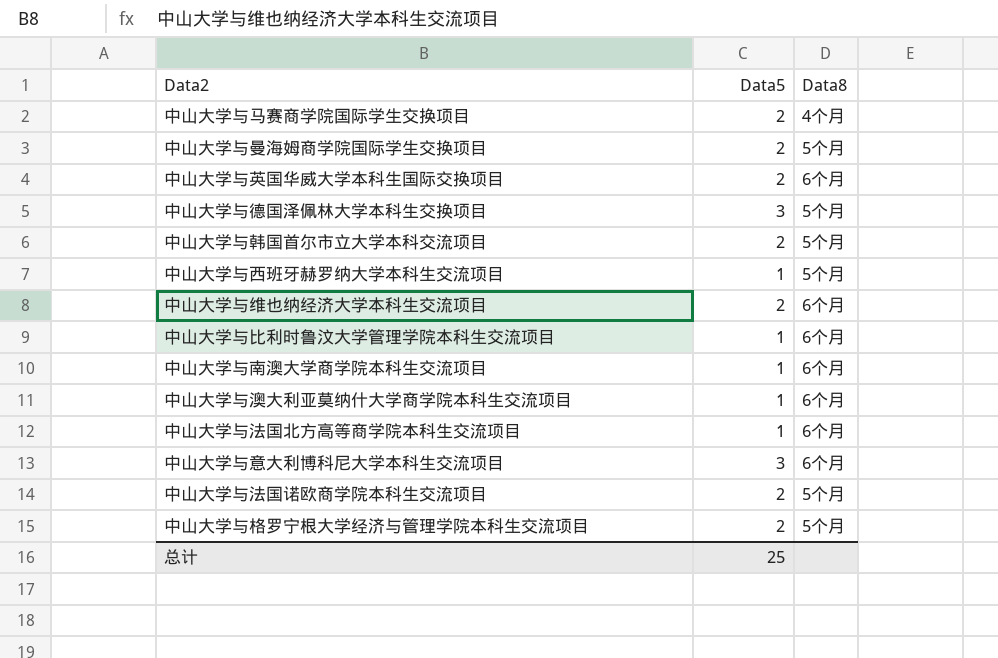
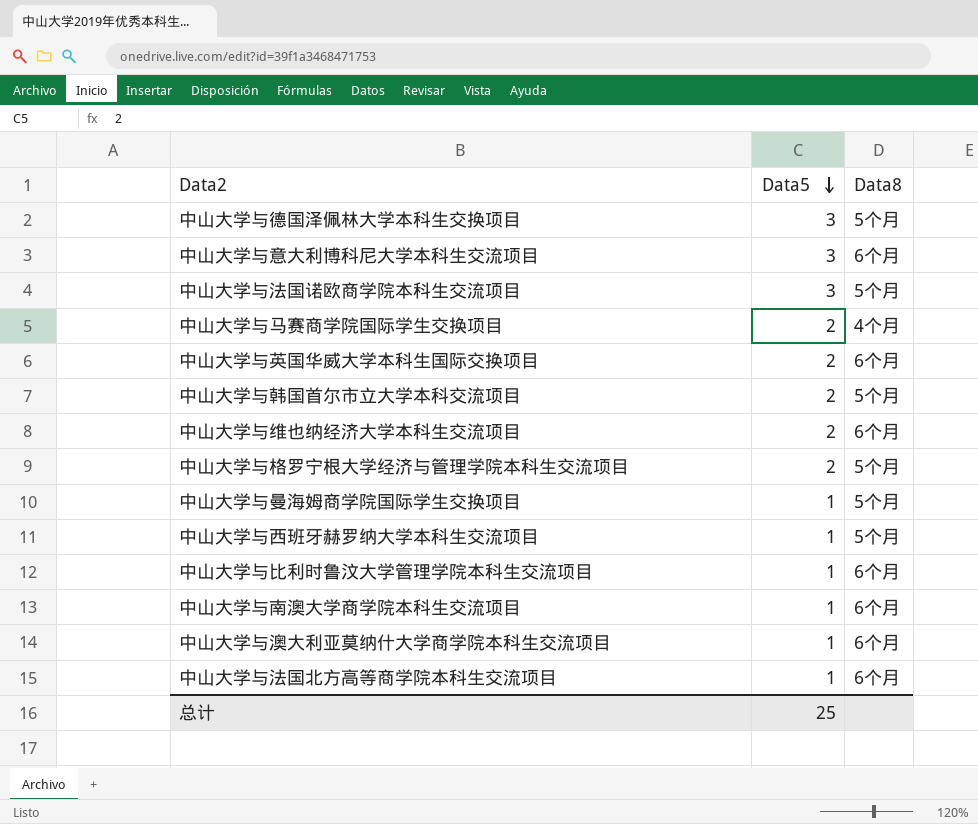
row order: none -> Data5 descending
中山大学与法国诺欧商学院本科生交流项目 | Data5: 2 -> 3
中山大学与曼海姆商学院国际学生交换项目 | Data5: 2 -> 1

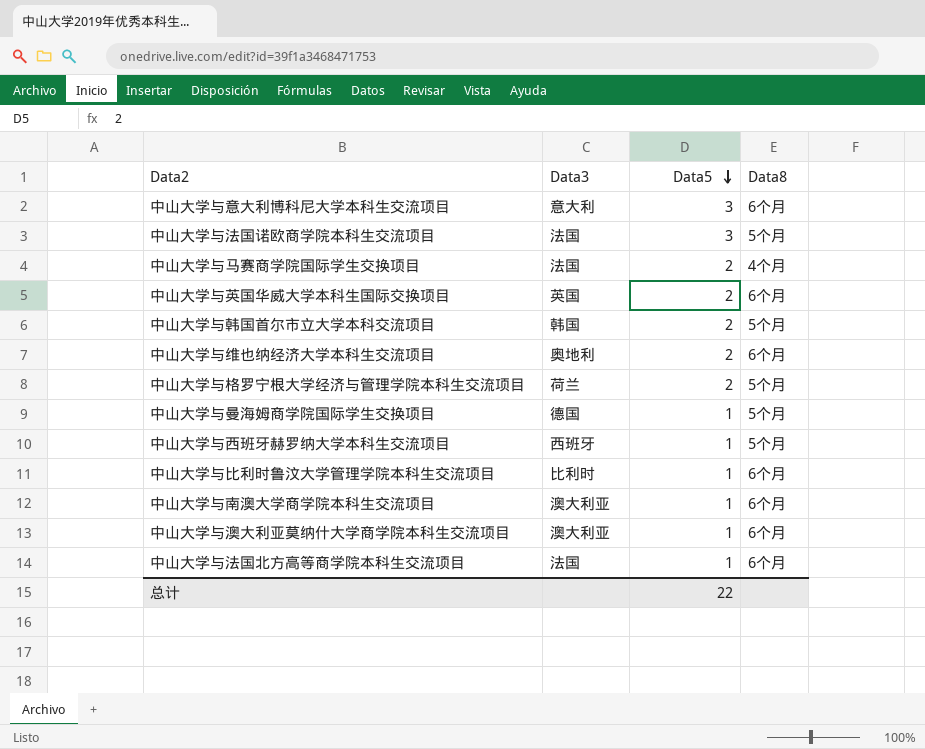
column Data3 | position: none -> 2
row 中山大学与德国泽佩林大学本科生交换项目: 3 | 5个月 -> none
总计 | Data5: 25 -> 22

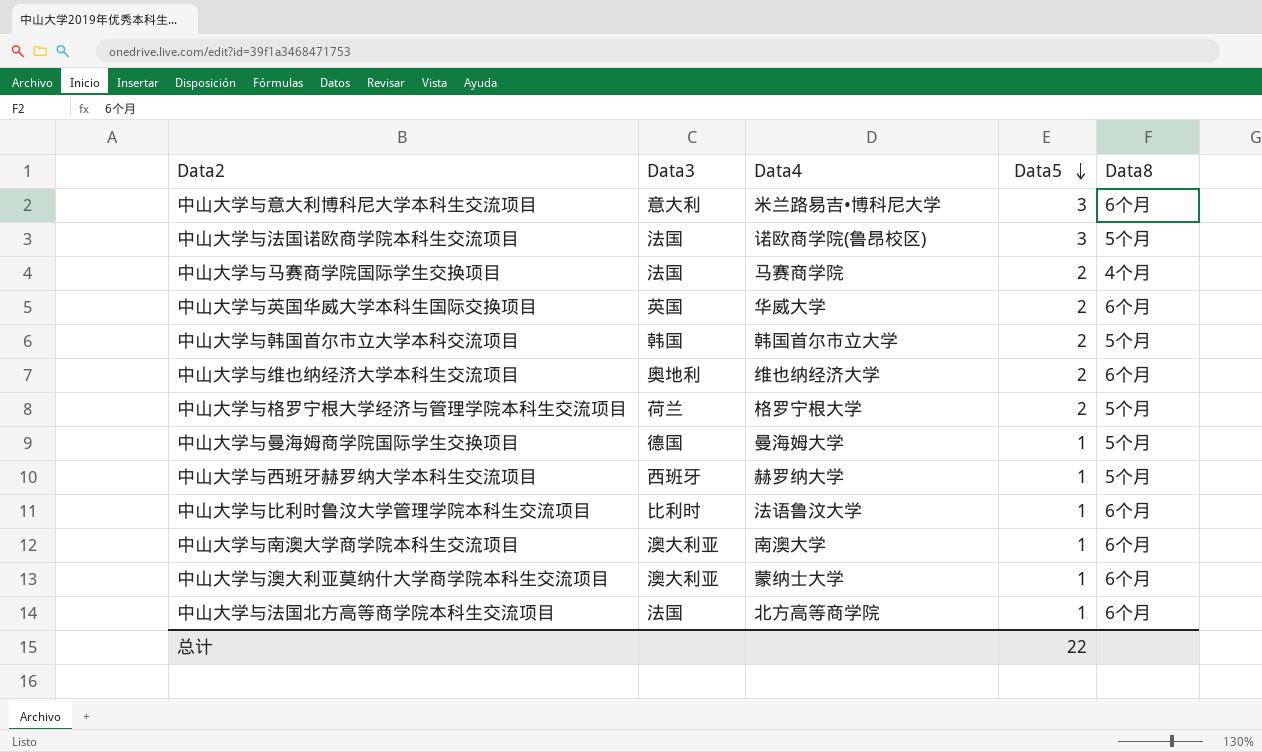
column Data4 | position: none -> 3

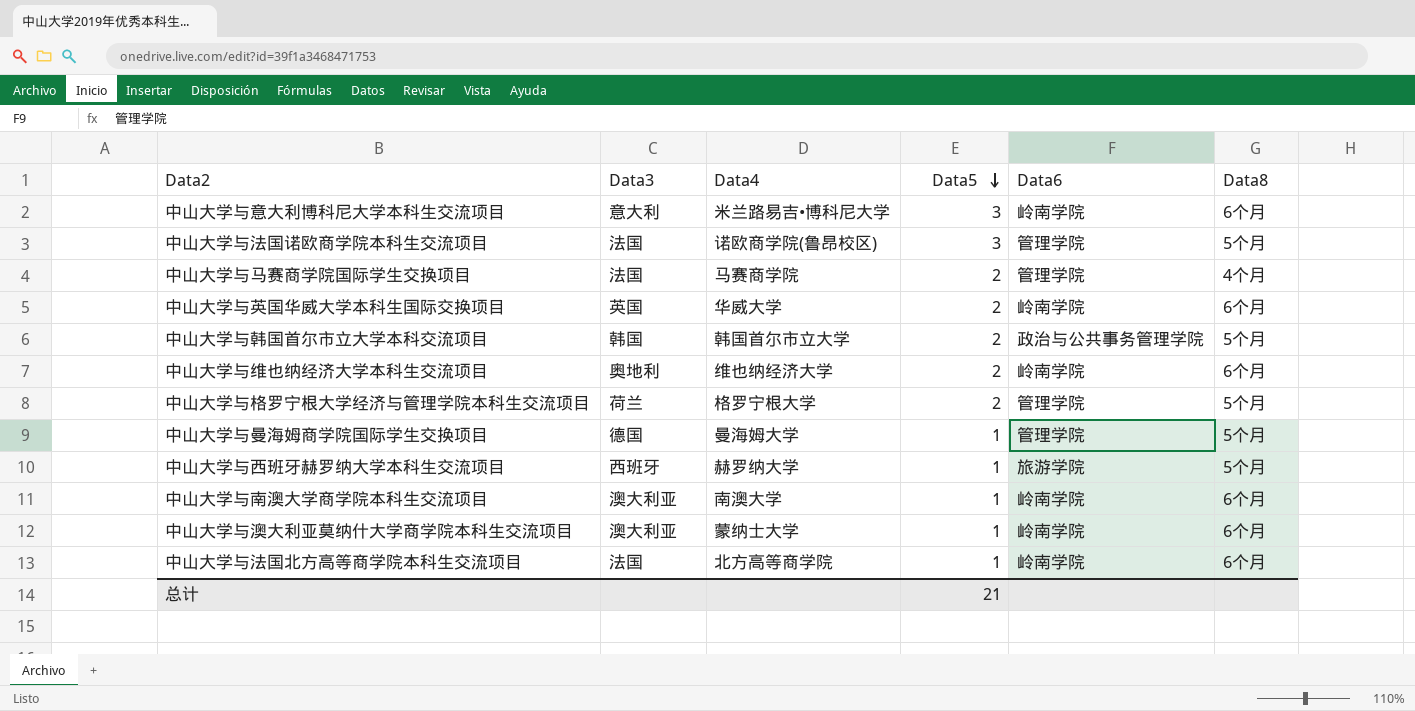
column Data6 | position: none -> 5
row 中山大学与比利时鲁汶大学管理学院本科生交流项目: 比利时 | 法语鲁汶大学 | 1 | 6个月 -> none
总计 | Data5: 22 -> 21

